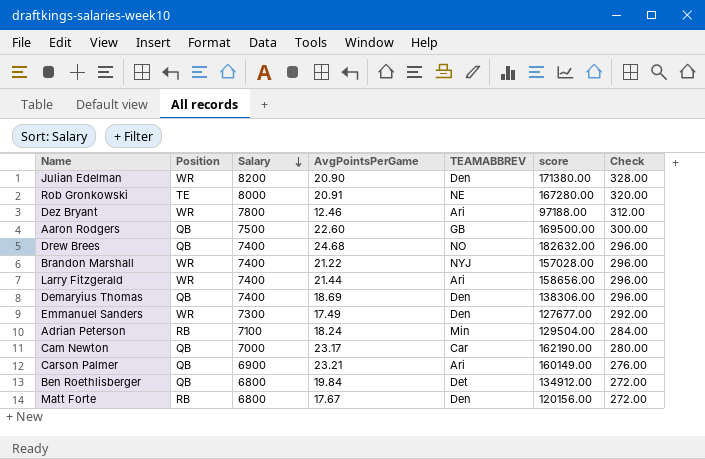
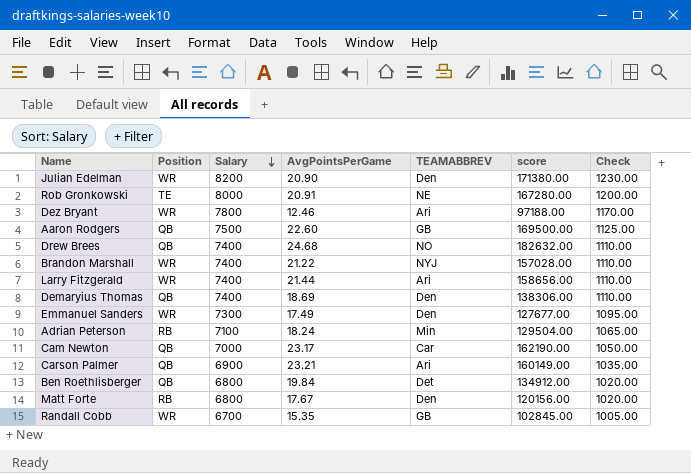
column Check | formula: [Salary] * 0.04 -> [Salary] * 0.15
row Randall Cobb: none -> WR | 6700 | 15.35 | GB | 102845.00 | 1005.00

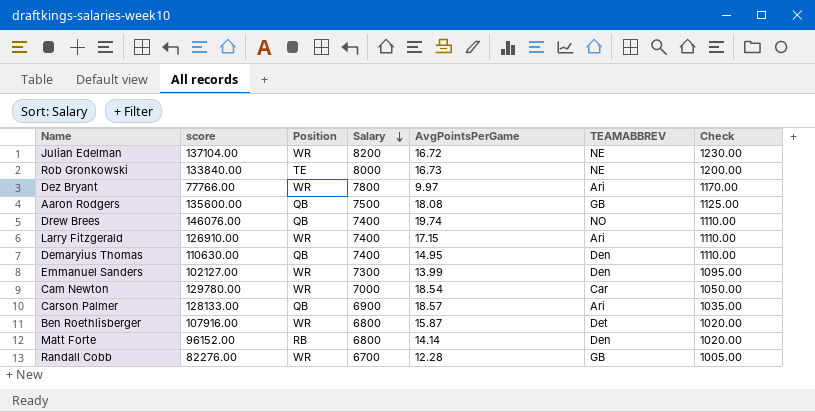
column score | position: 6 -> 2
row Brandon Marshall: WR | 7400 | 21.22 | NYJ | 157028.00 | 1110.00 -> none
row Adrian Peterson: RB | 7100 | 18.24 | Min | 129504.00 | 1065.00 -> none
Julian Edelman | score: 171380.00 -> 137104.00
Julian Edelman | AvgPointsPerGame: 20.90 -> 16.72
Julian Edelman | TEAMABBREV: Den -> NE
Rob Gronkowski | score: 167280.00 -> 133840.00
Rob Gronkowski | AvgPointsPerGame: 20.91 -> 16.73
Dez Bryant | score: 97188.00 -> 77766.00
Dez Bryant | AvgPointsPerGame: 12.46 -> 9.97
Aaron Rodgers | score: 169500.00 -> 135600.00
Aaron Rodgers | AvgPointsPerGame: 22.60 -> 18.08
Drew Brees | score: 182632.00 -> 146076.00
Drew Brees | AvgPointsPerGame: 24.68 -> 19.74
Larry Fitzgerald | score: 158656.00 -> 126910.00
Larry Fitzgerald | AvgPointsPerGame: 21.44 -> 17.15
Demaryius Thomas | score: 138306.00 -> 110630.00
Demaryius Thomas | AvgPointsPerGame: 18.69 -> 14.95
Emmanuel Sanders | score: 127677.00 -> 102127.00
Emmanuel Sanders | AvgPointsPerGame: 17.49 -> 13.99
Cam Newton | score: 162190.00 -> 129780.00
Cam Newton | Position: QB -> WR
Cam Newton | AvgPointsPerGame: 23.17 -> 18.54
Carson Palmer | score: 160149.00 -> 128133.00
Carson Palmer | AvgPointsPerGame: 23.21 -> 18.57
Ben Roethlisberger | score: 134912.00 -> 107916.00
Ben Roethlisberger | Position: QB -> WR
Ben Roethlisberger | AvgPointsPerGame: 19.84 -> 15.87
Matt Forte | score: 120156.00 -> 96152.00
Matt Forte | AvgPointsPerGame: 17.67 -> 14.14
Randall Cobb | score: 102845.00 -> 82276.00
Randall Cobb | AvgPointsPerGame: 15.35 -> 12.28

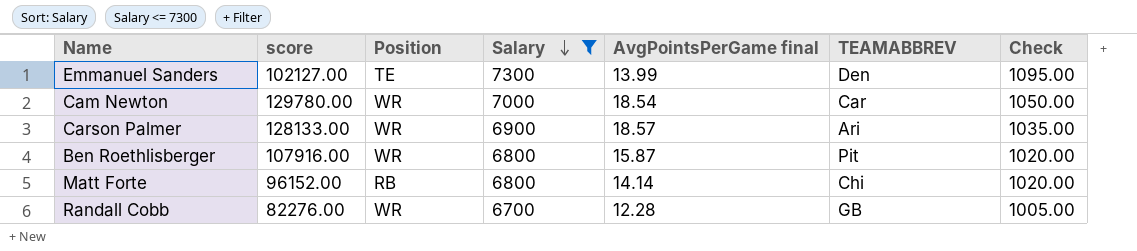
filter: none -> Salary <= 7300
column name: AvgPointsPerGame -> AvgPointsPerGame final
Emmanuel Sanders | Position: WR -> TE
Carson Palmer | Position: QB -> WR
Ben Roethlisberger | TEAMABBREV: Det -> Pit
Matt Forte | TEAMABBREV: Den -> Chi

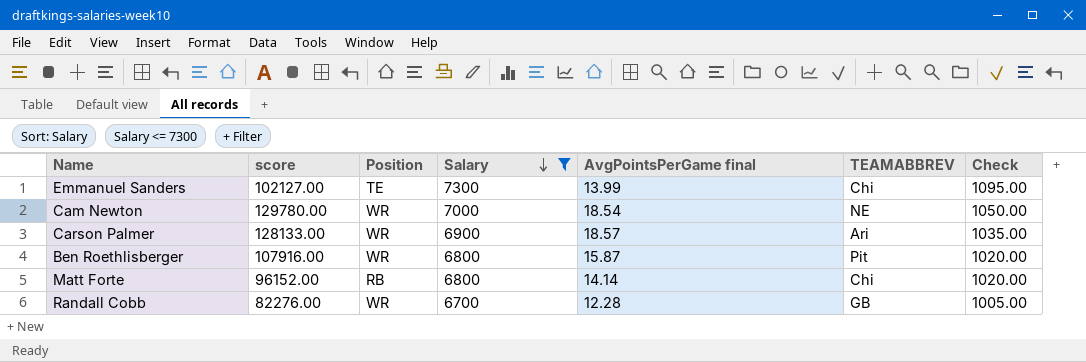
Emmanuel Sanders | TEAMABBREV: Den -> Chi
Cam Newton | TEAMABBREV: Car -> NE

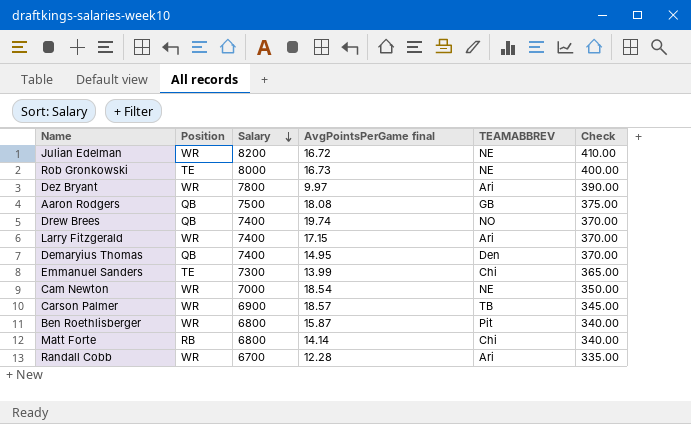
filter: Salary <= 7300 -> none
column score | formula: [Salary] * [AvgPointsPerGame final] -> none
column Check | formula: [Salary] * 0.15 -> [Salary] * 0.05
Carson Palmer | TEAMABBREV: Ari -> TB
Randall Cobb | TEAMABBREV: GB -> Ari

